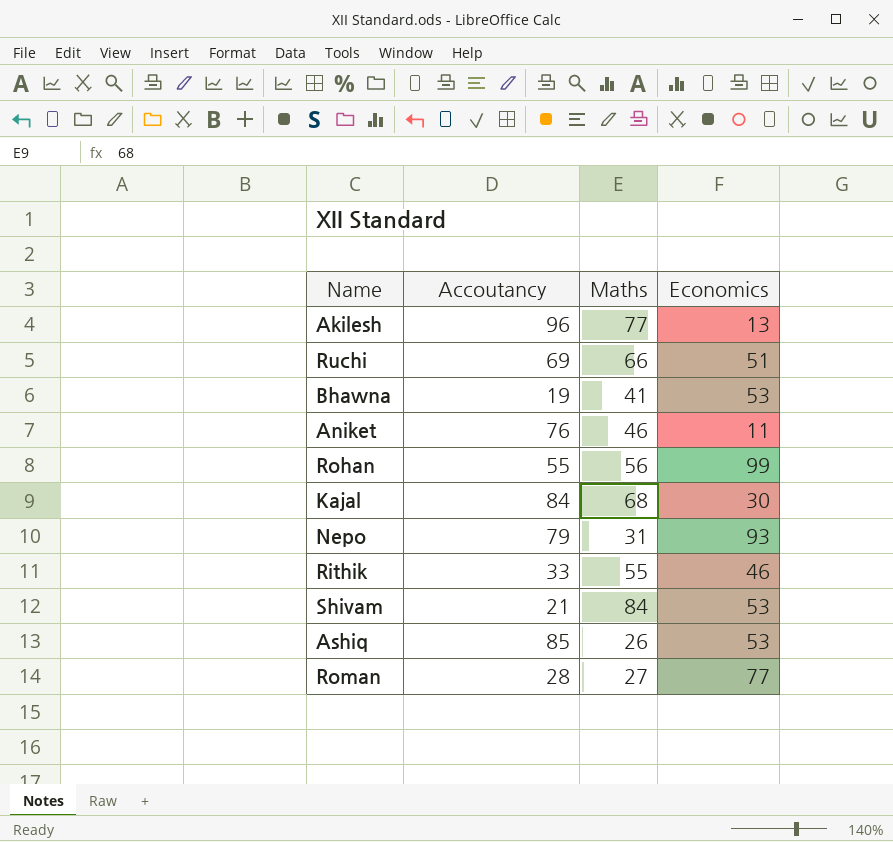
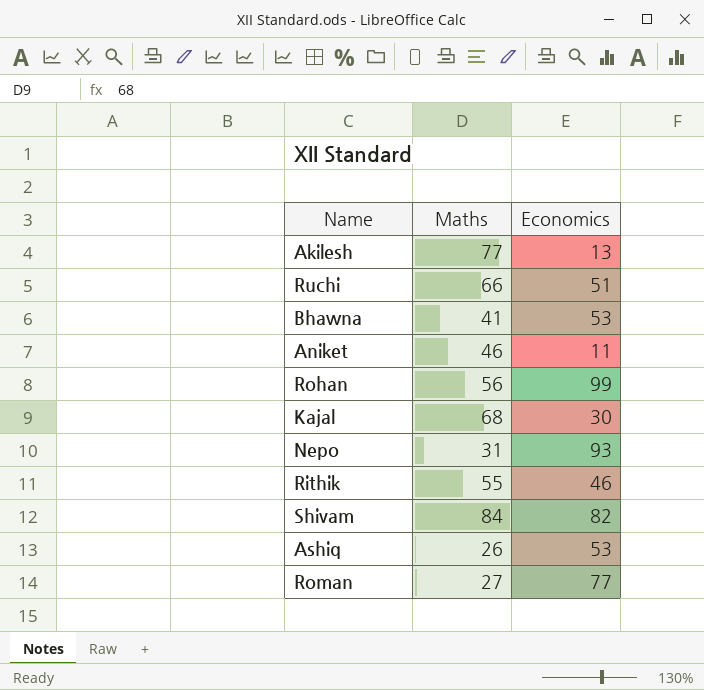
column Accoutancy | position: 2 -> none
Shivam | Economics: 53 -> 82

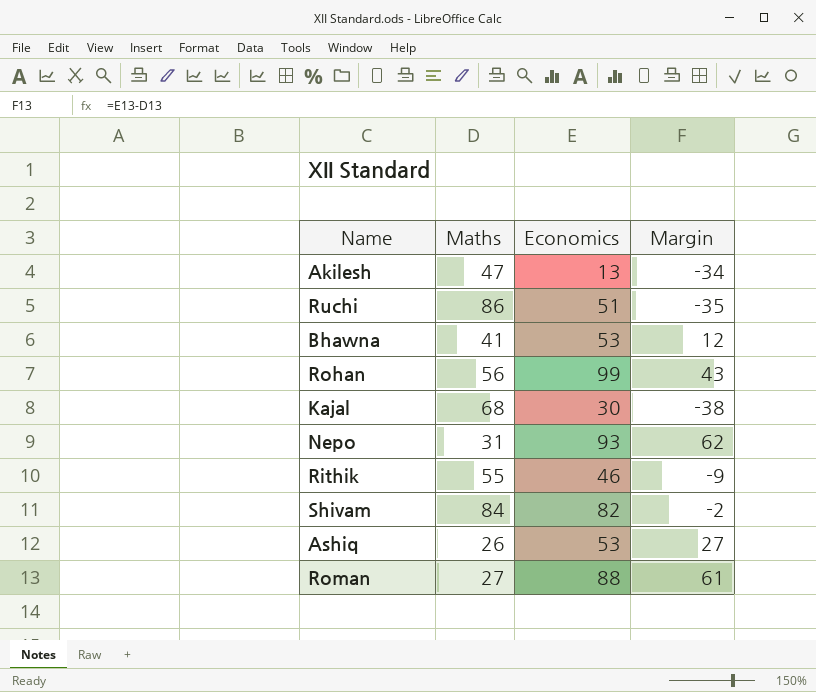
column Margin | formula: none -> [Economics] - [Maths]
row Aniket: 46 | 11 -> none
Akilesh | Maths: 77 -> 47
Ruchi | Maths: 66 -> 86
Roman | Economics: 77 -> 88

